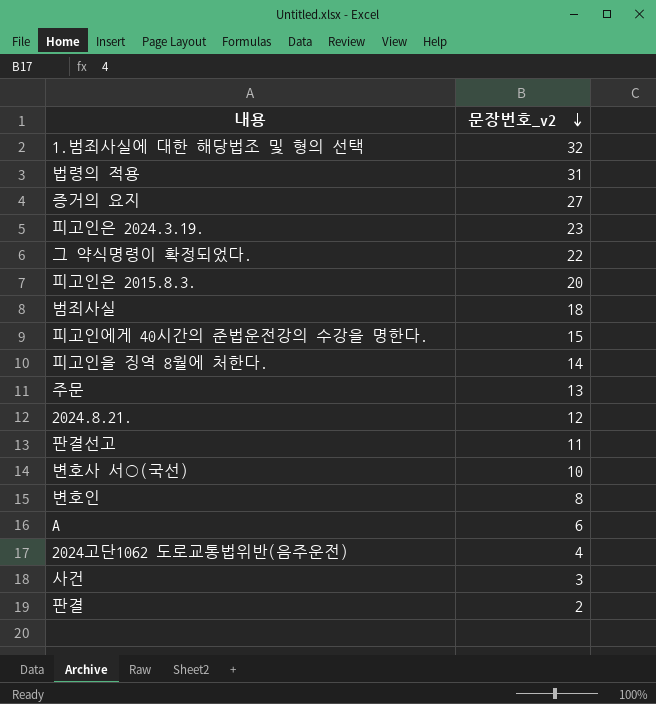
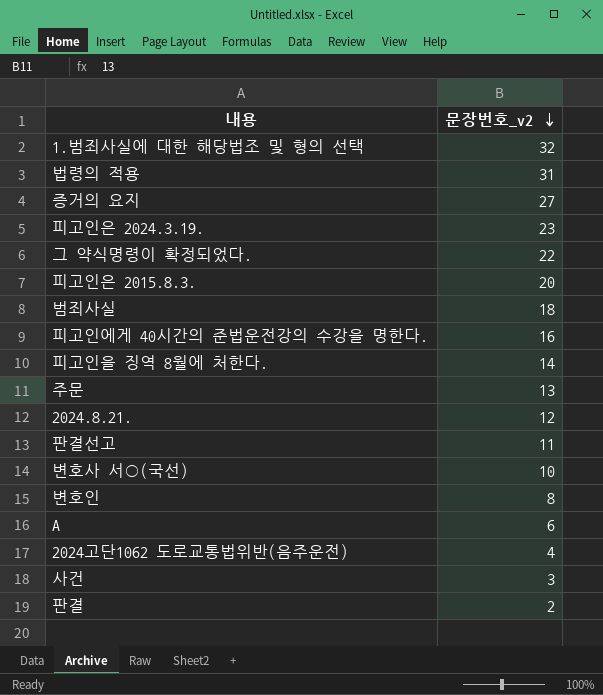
피고인에게 40시간의 준법운전강의 수강을 명한다. | 문장번호_v2: 15 -> 16

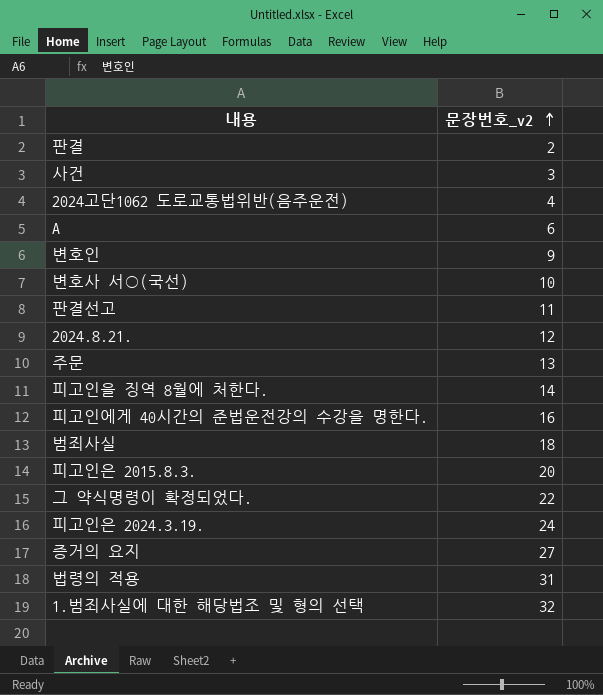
row order: 문장번호_v2 descending -> 문장번호_v2 ascending
변호인 | 문장번호_v2: 8 -> 9
피고인은 2024.3.19. | 문장번호_v2: 23 -> 24

